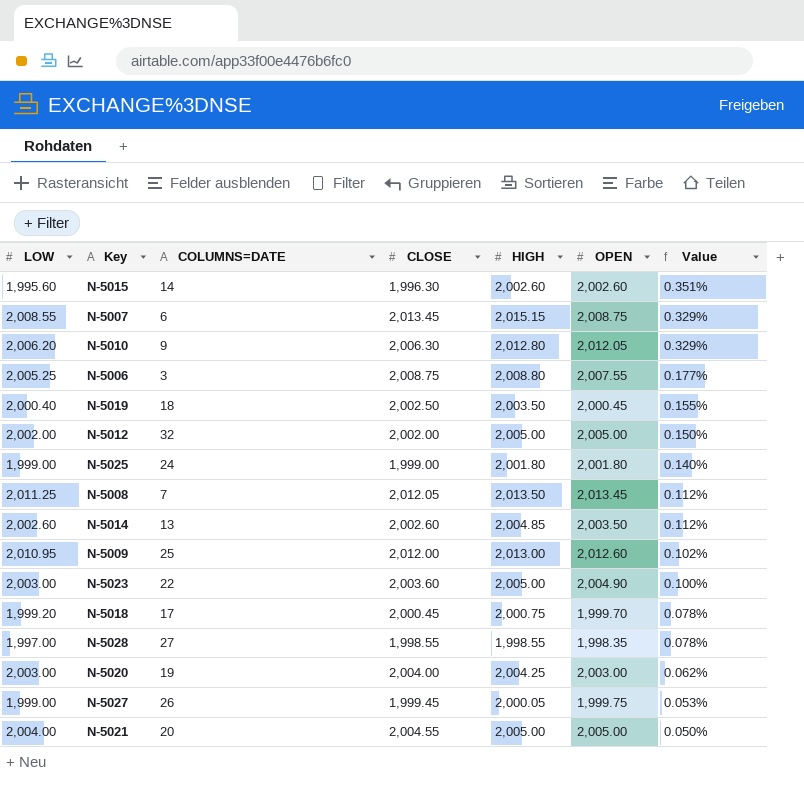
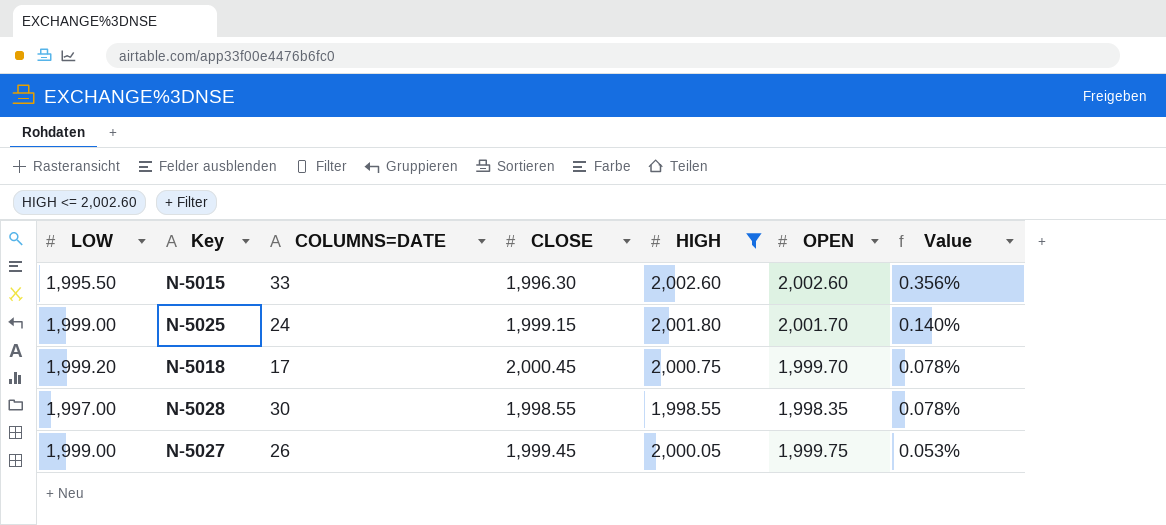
filter: none -> HIGH <= 2,002.60
N-5015 | LOW: 1,995.60 -> 1,995.50
N-5015 | COLUMNS=DATE: 14 -> 33
N-5015 | Value: 0.351% -> 0.356%
N-5025 | CLOSE: 1,999.00 -> 1,999.15
N-5025 | OPEN: 2,001.80 -> 2,001.70
N-5028 | COLUMNS=DATE: 27 -> 30

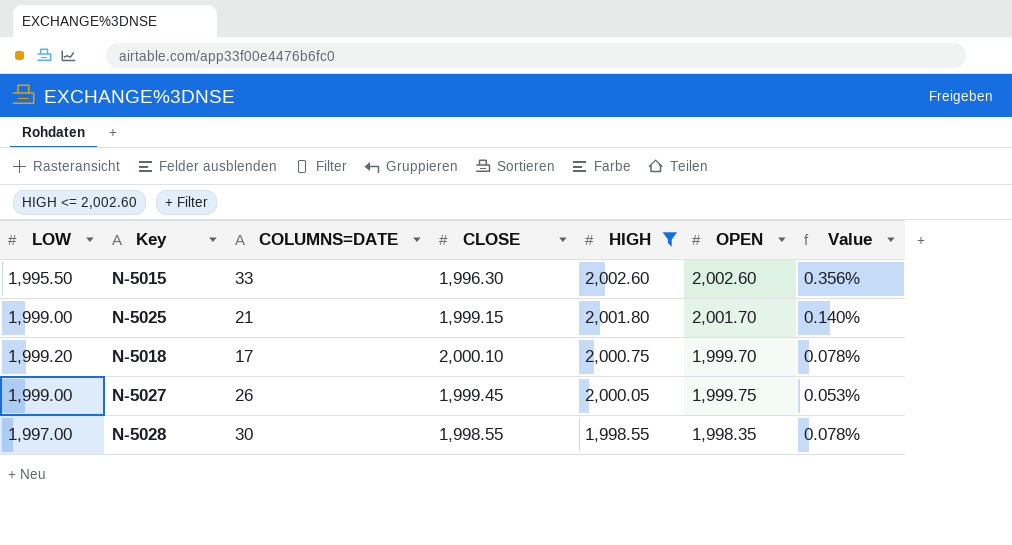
row order: Value descending -> HIGH descending
N-5025 | COLUMNS=DATE: 24 -> 21
N-5018 | CLOSE: 2,000.45 -> 2,000.10

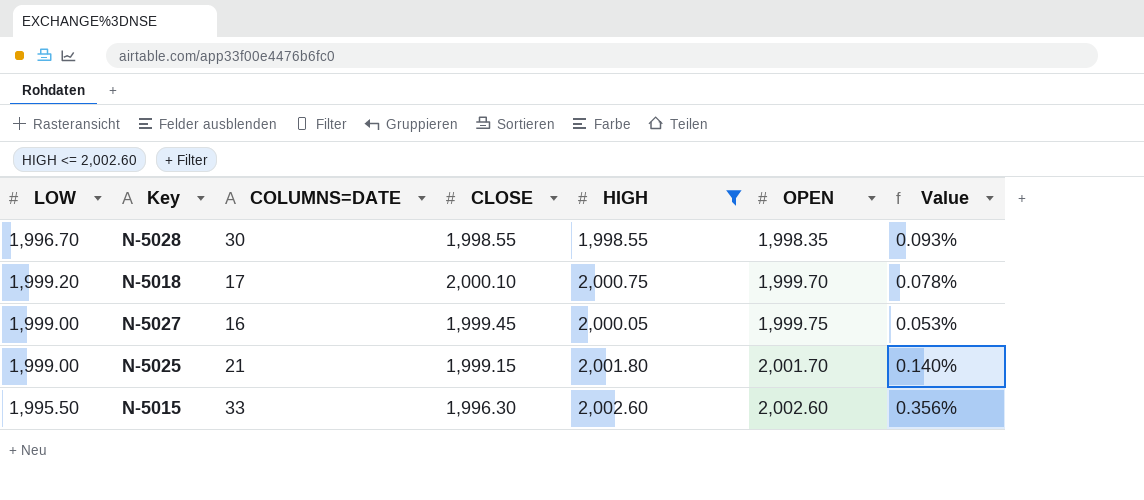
row order: HIGH descending -> OPEN ascending
N-5028 | LOW: 1,997.00 -> 1,996.70
N-5028 | Value: 0.078% -> 0.093%
N-5027 | COLUMNS=DATE: 26 -> 16

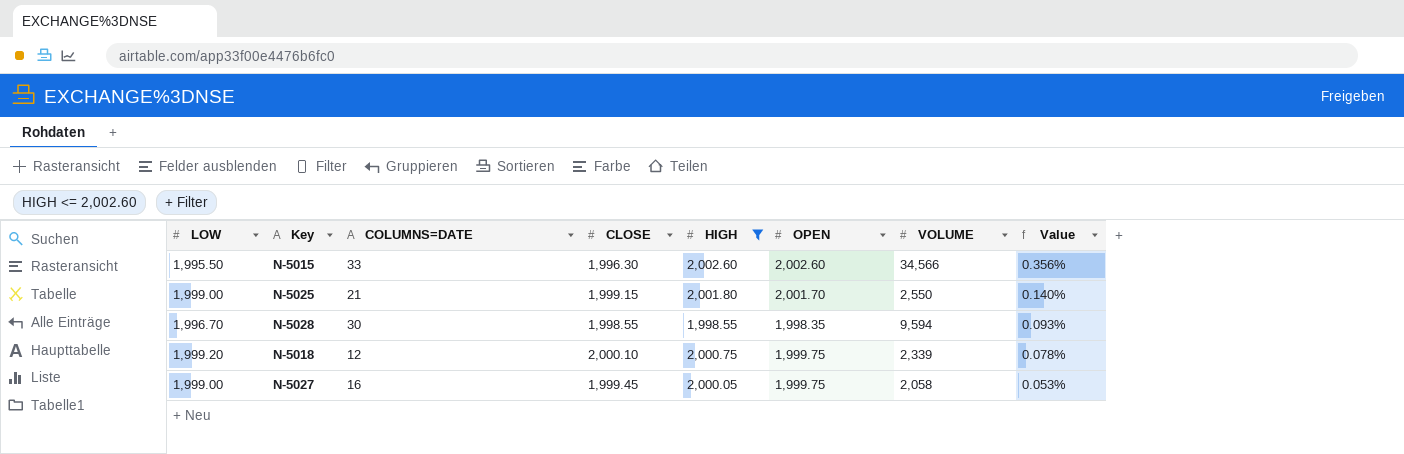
row order: OPEN ascending -> Value descending
column VOLUME | position: none -> 7
N-5018 | COLUMNS=DATE: 17 -> 12
N-5018 | OPEN: 1,999.70 -> 1,999.75

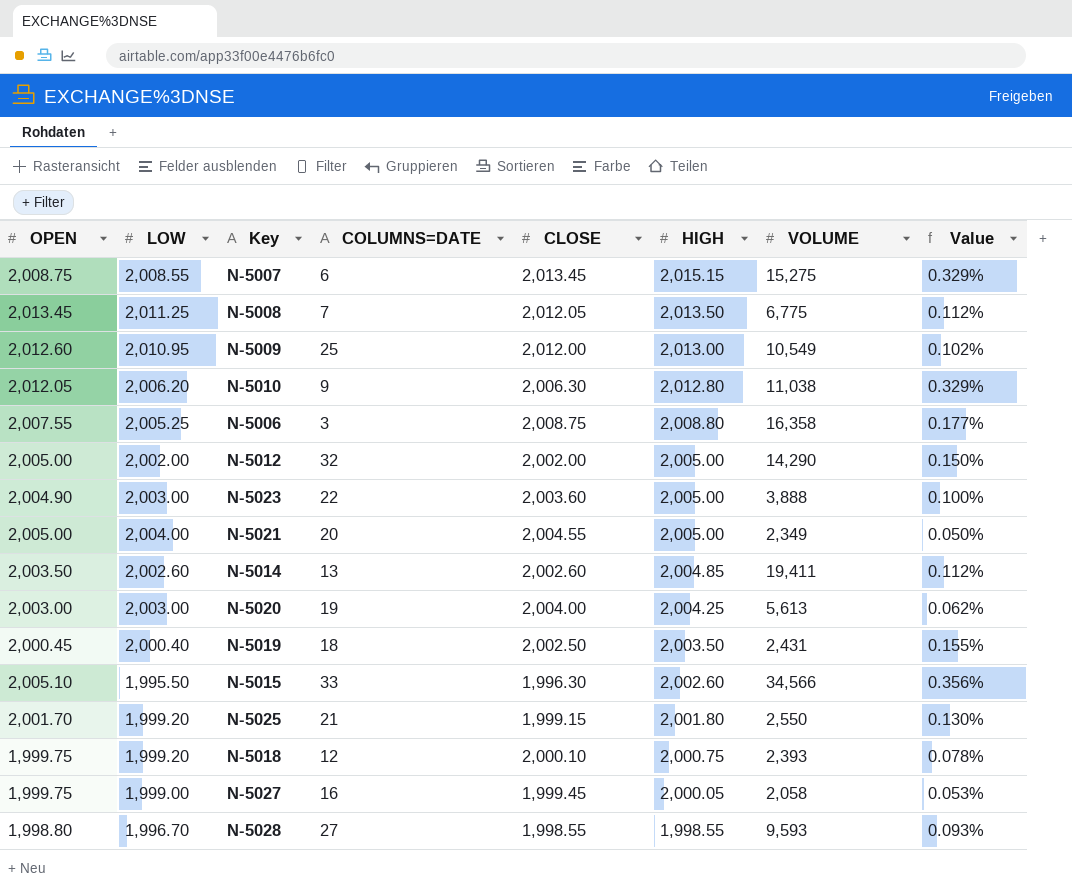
filter: HIGH <= 2,002.60 -> none
row order: Value descending -> HIGH descending
column OPEN | position: 6 -> 1
N-5015 | OPEN: 2,002.60 -> 2,005.10
N-5025 | LOW: 1,999.00 -> 1,999.20
N-5025 | Value: 0.140% -> 0.130%
N-5018 | VOLUME: 2,339 -> 2,393
N-5028 | OPEN: 1,998.35 -> 1,998.80
N-5028 | COLUMNS=DATE: 30 -> 27
N-5028 | VOLUME: 9,594 -> 9,593

